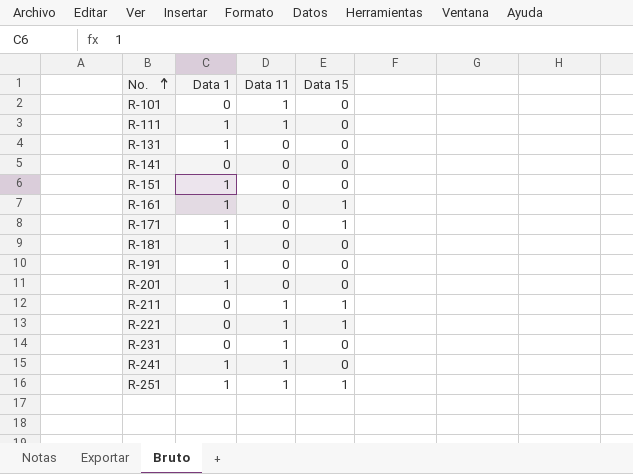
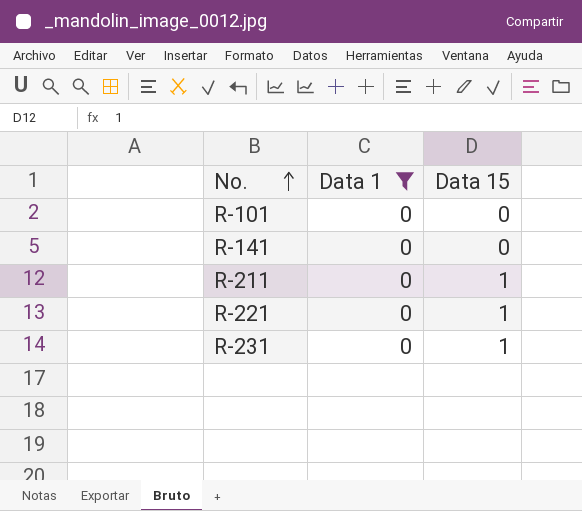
filter: none -> Data 1 = 0
column Data 11 | position: 3 -> none
R-231 | Data 15: 0 -> 1

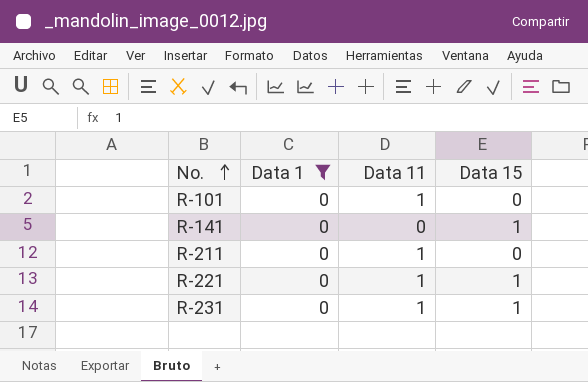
column Data 11 | position: none -> 3
R-141 | Data 15: 0 -> 1
R-211 | Data 15: 1 -> 0

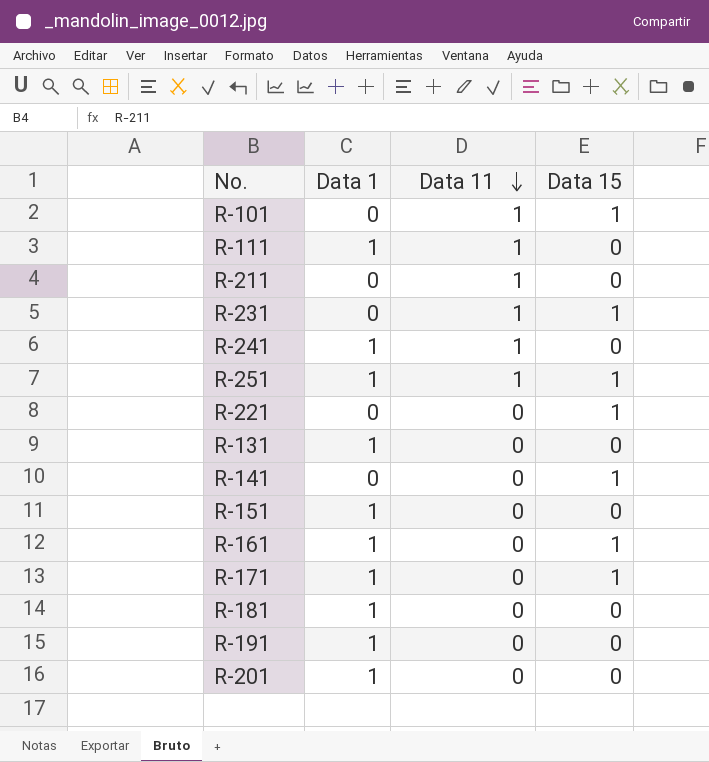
filter: Data 1 = 0 -> none
row order: No. ascending -> Data 11 descending
R-101 | Data 15: 0 -> 1
R-221 | Data 11: 1 -> 0

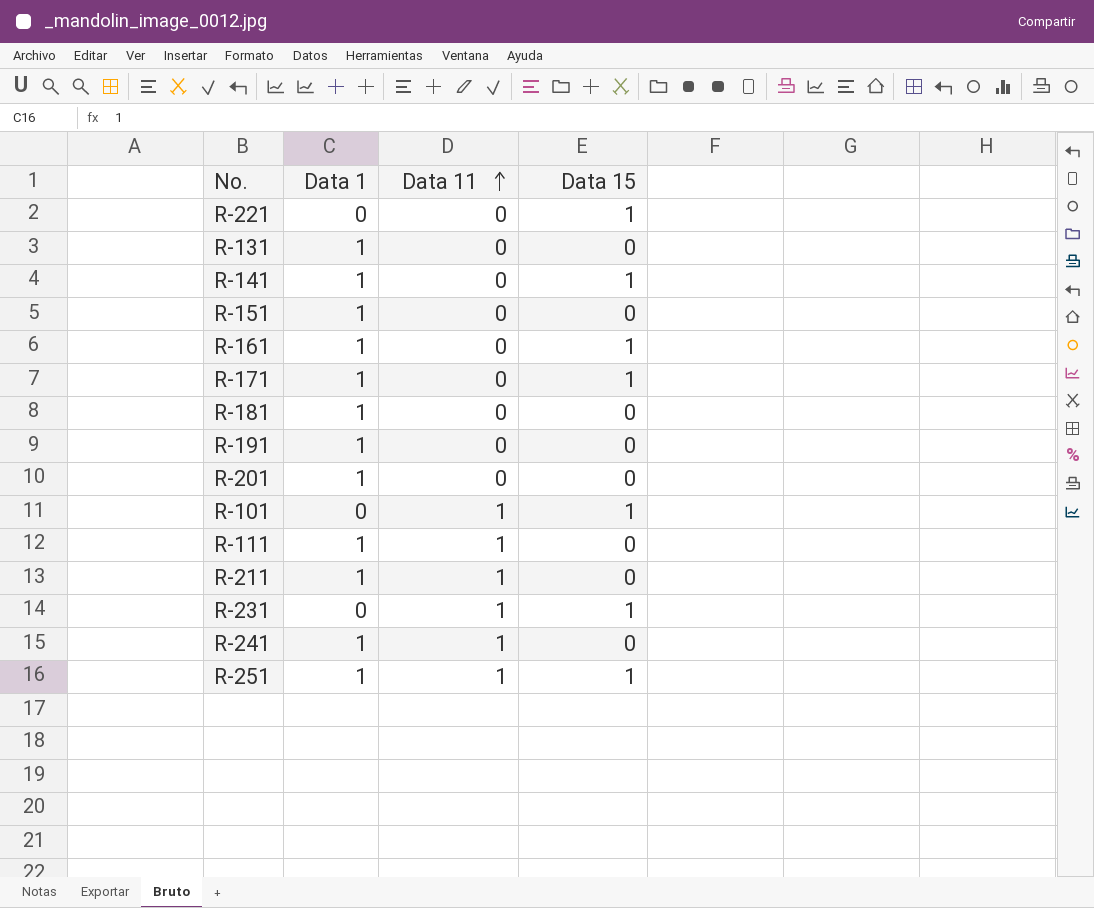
row order: Data 11 descending -> Data 11 ascending
R-141 | Data 1: 0 -> 1
R-211 | Data 1: 0 -> 1

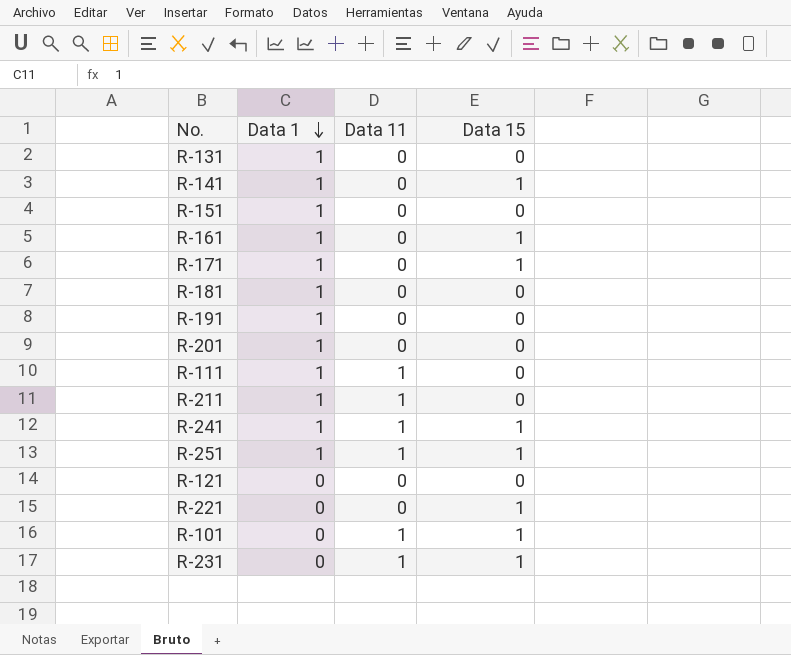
row order: Data 11 ascending -> Data 1 descending
R-241 | Data 15: 0 -> 1
row R-121: none -> 0 | 0 | 0

